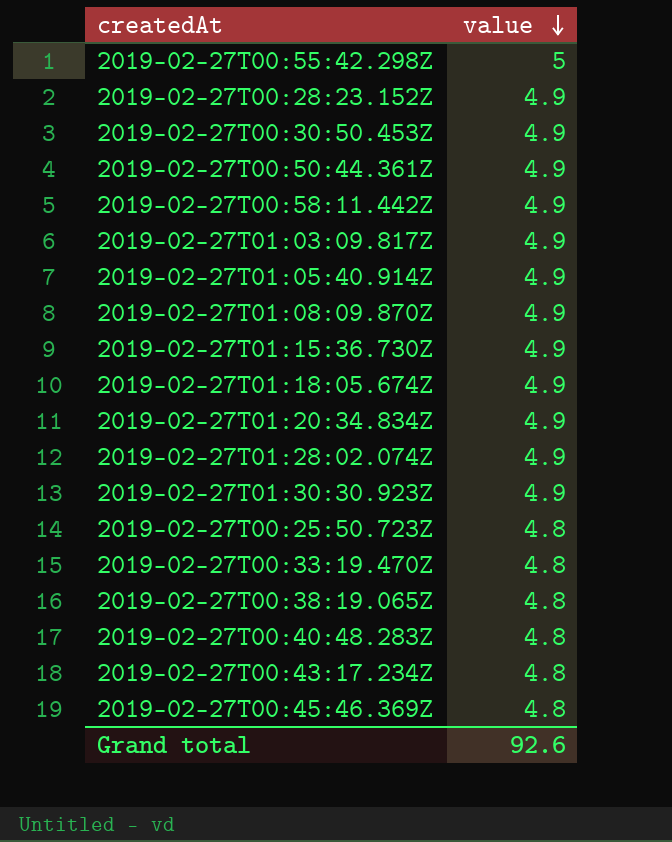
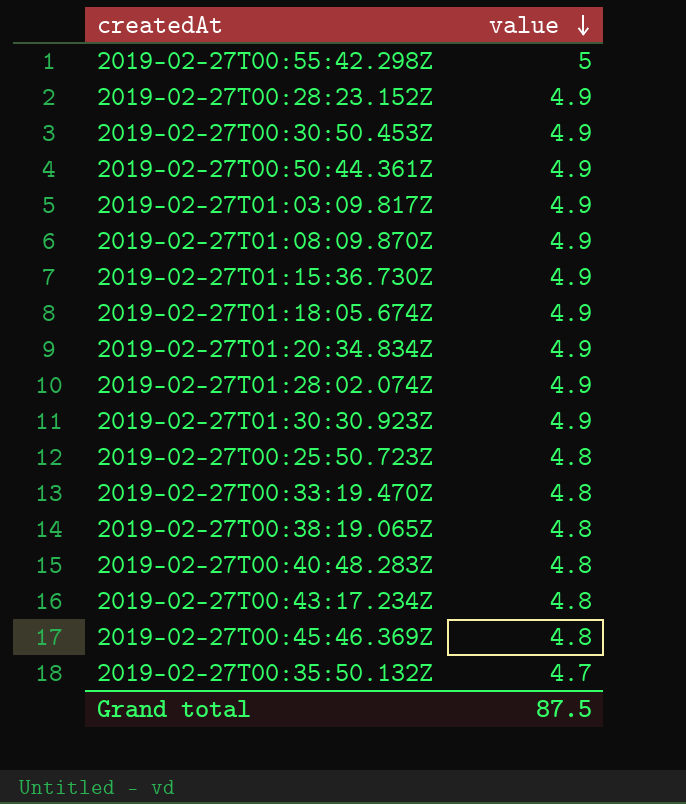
row 2019-02-27T00:58:11.442Z: 4.9 -> none
row 2019-02-27T01:05:40.914Z: 4.9 -> none
row 2019-02-27T00:35:50.132Z: none -> 4.7
Grand total | value: 92.6 -> 87.5

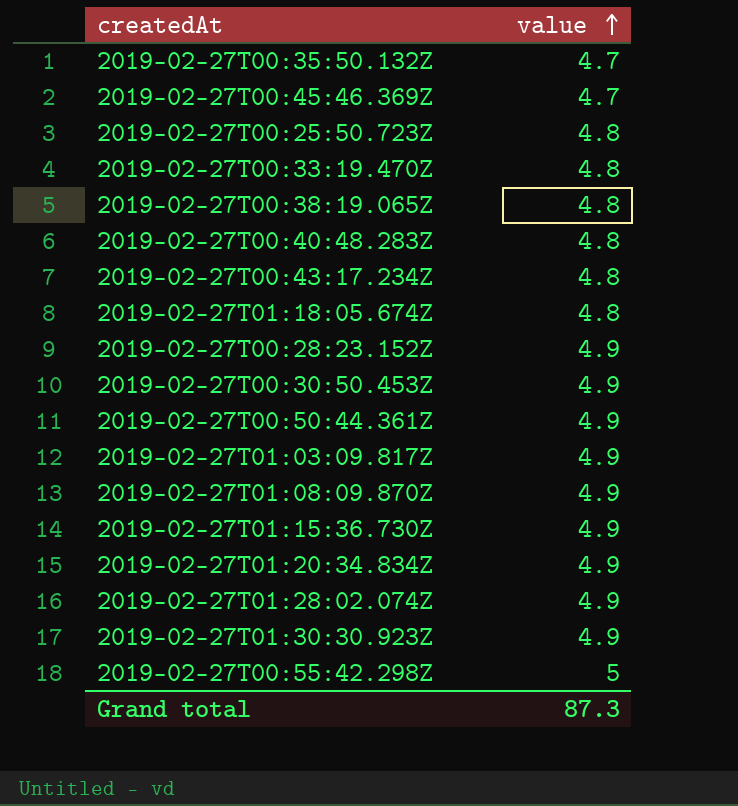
row order: value descending -> value ascending
2019-02-27T00:45:46.369Z | value: 4.8 -> 4.7
2019-02-27T01:18:05.674Z | value: 4.9 -> 4.8
Grand total | value: 87.5 -> 87.3

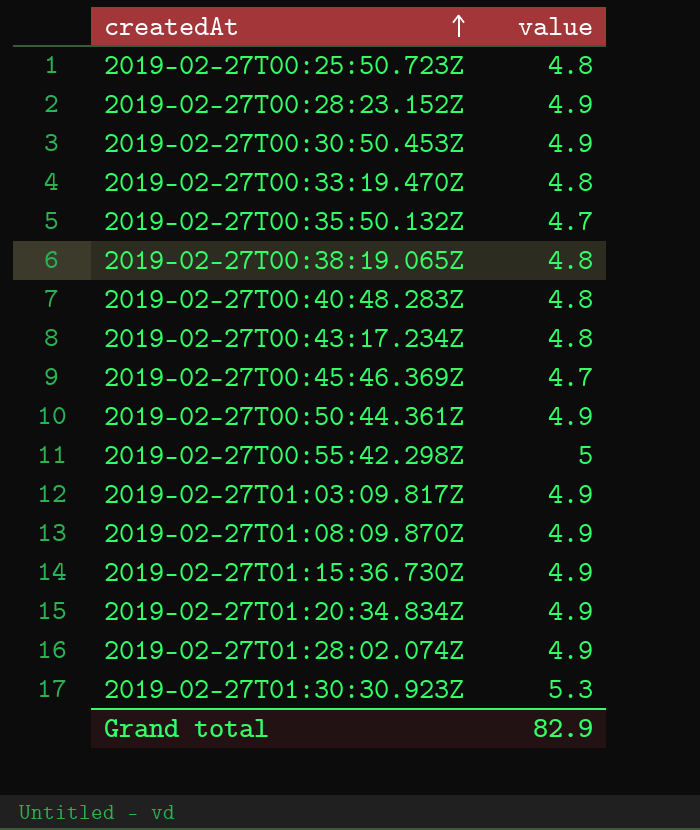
row order: value ascending -> createdAt ascending
row 2019-02-27T01:18:05.674Z: 4.8 -> none
2019-02-27T01:30:30.923Z | value: 4.9 -> 5.3
Grand total | value: 87.3 -> 82.9

